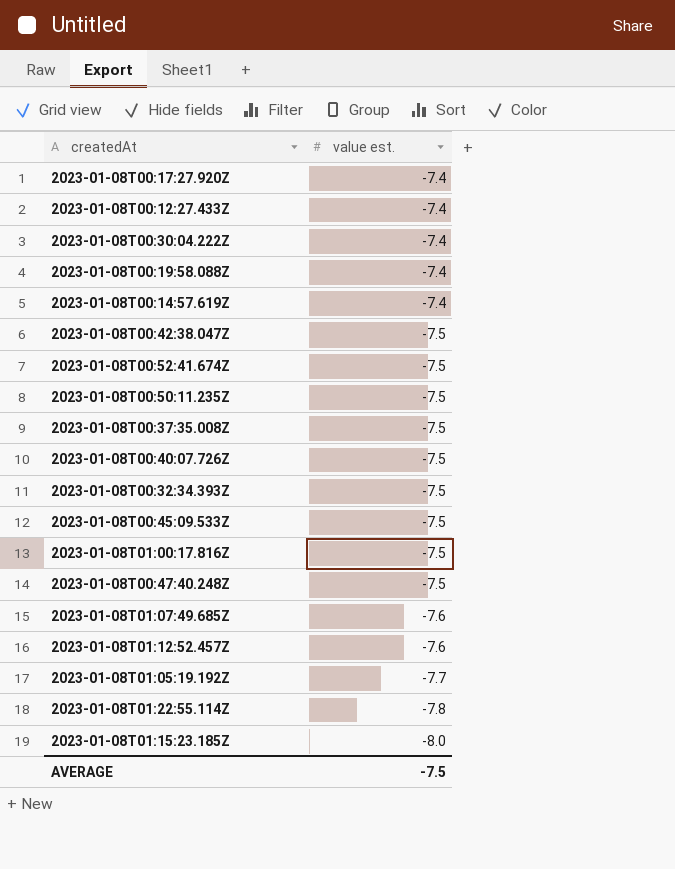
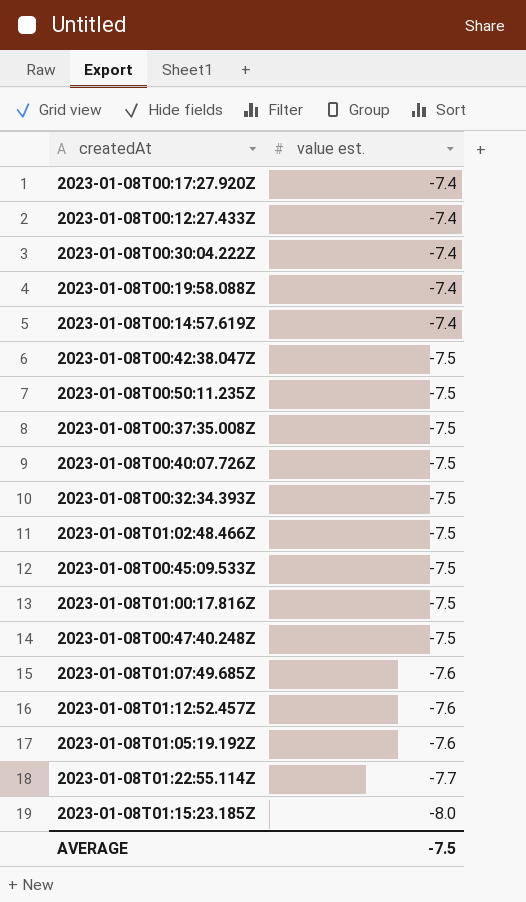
row 2023-01-08T00:52:41.674Z: -7.5 -> none
row 2023-01-08T01:02:48.466Z: none -> -7.5
2023-01-08T01:05:19.192Z | value est.: -7.7 -> -7.6
2023-01-08T01:22:55.114Z | value est.: -7.8 -> -7.7

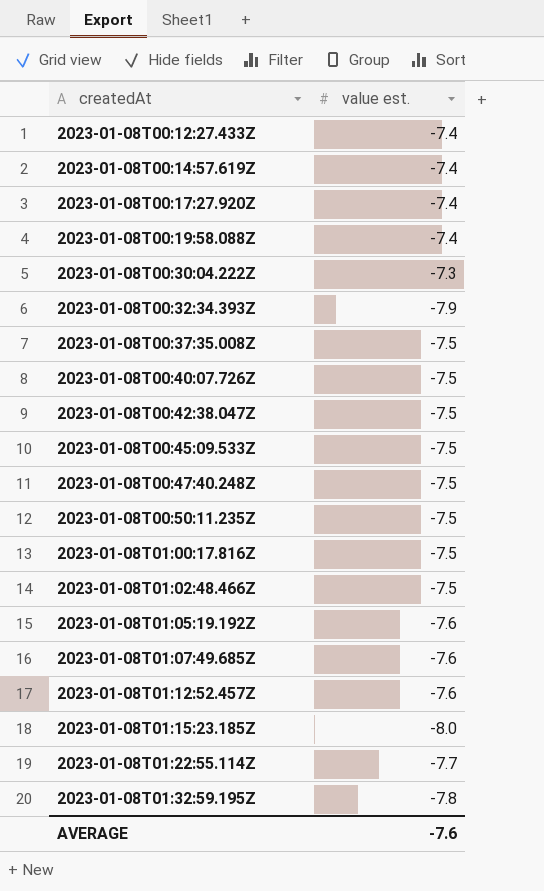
row order: value est. descending -> createdAt ascending
2023-01-08T00:30:04.222Z | value est.: -7.4 -> -7.3
2023-01-08T00:32:34.393Z | value est.: -7.5 -> -7.9
row 2023-01-08T01:32:59.195Z: none -> -7.8
AVERAGE | value est.: -7.5 -> -7.6

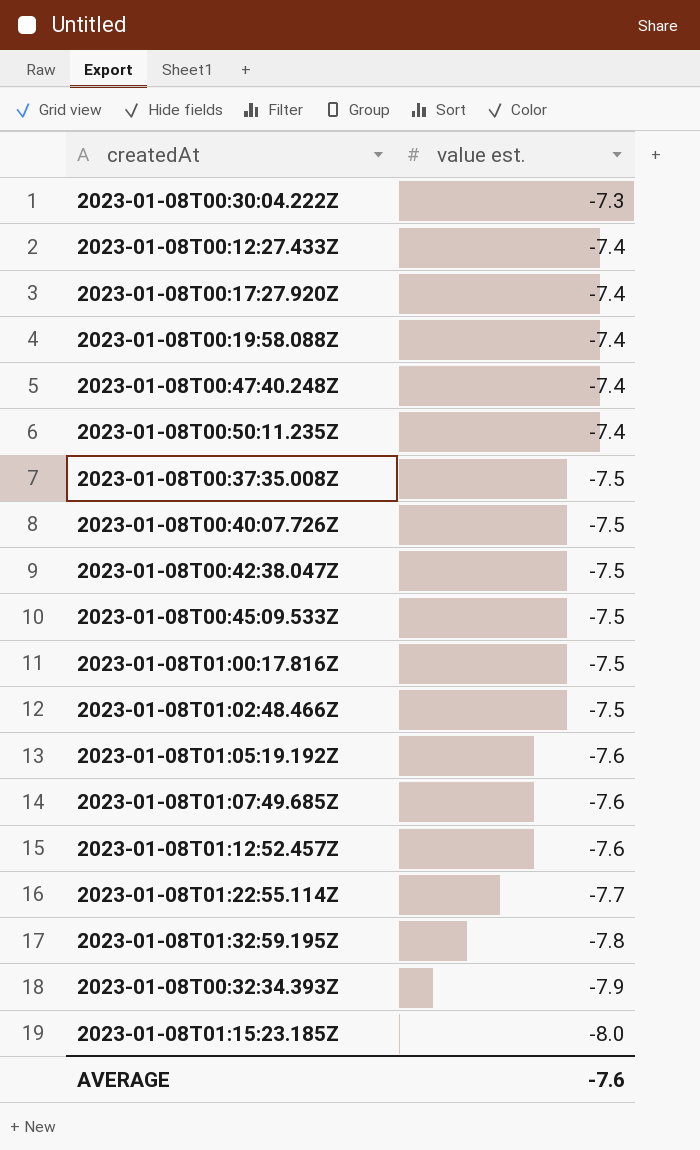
row order: createdAt ascending -> value est. descending
row 2023-01-08T00:14:57.619Z: -7.4 -> none
2023-01-08T00:47:40.248Z | value est.: -7.5 -> -7.4
2023-01-08T00:50:11.235Z | value est.: -7.5 -> -7.4

